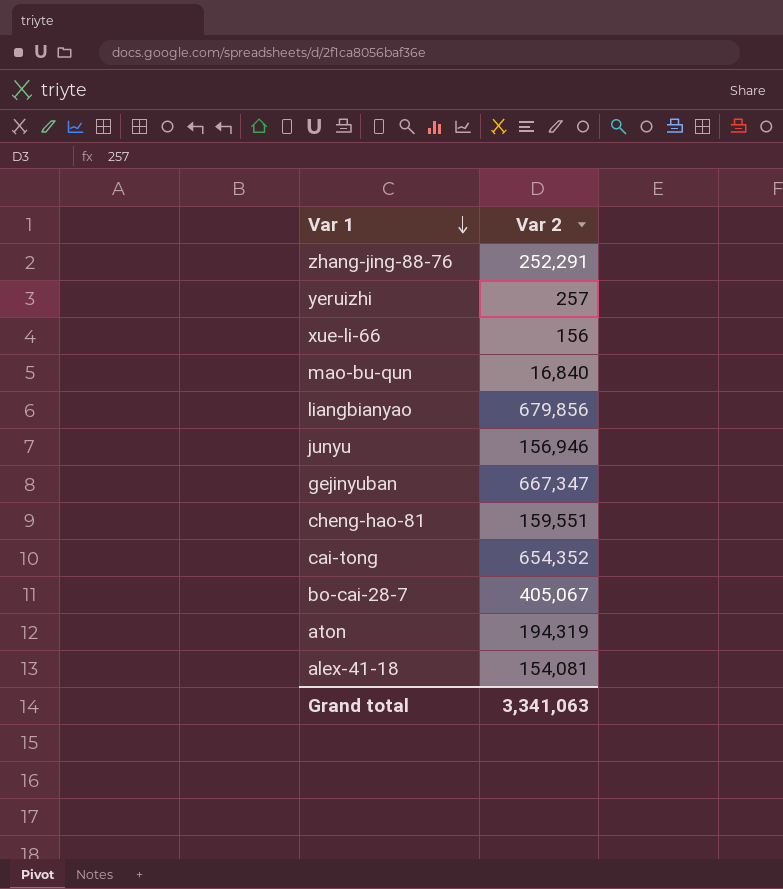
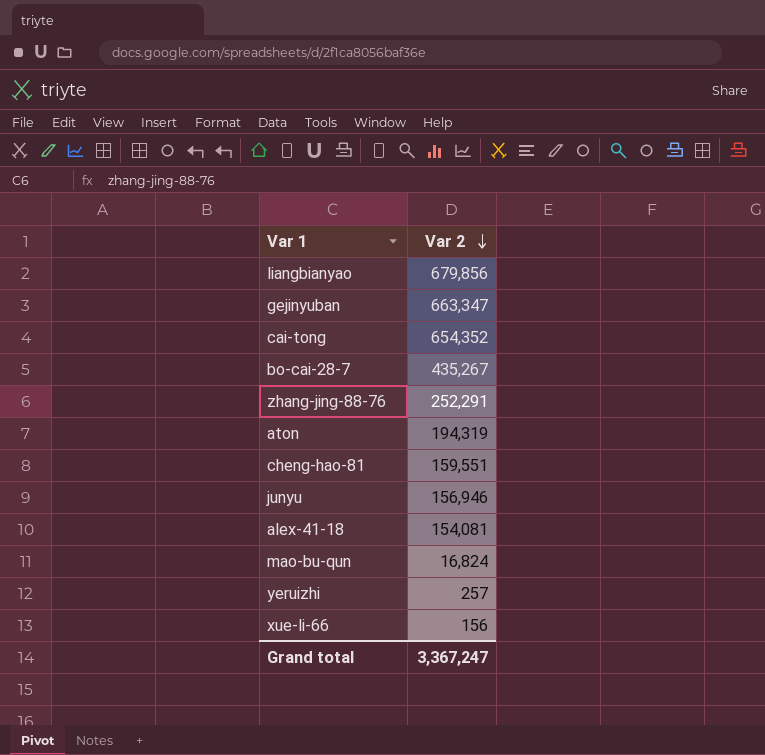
row order: Var 1 descending -> Var 2 descending
gejinyuban | Var 2: 667,347 -> 663,347
bo-cai-28-7 | Var 2: 405,067 -> 435,267
mao-bu-qun | Var 2: 16,840 -> 16,824
Grand total | Var 2: 3,341,063 -> 3,367,247

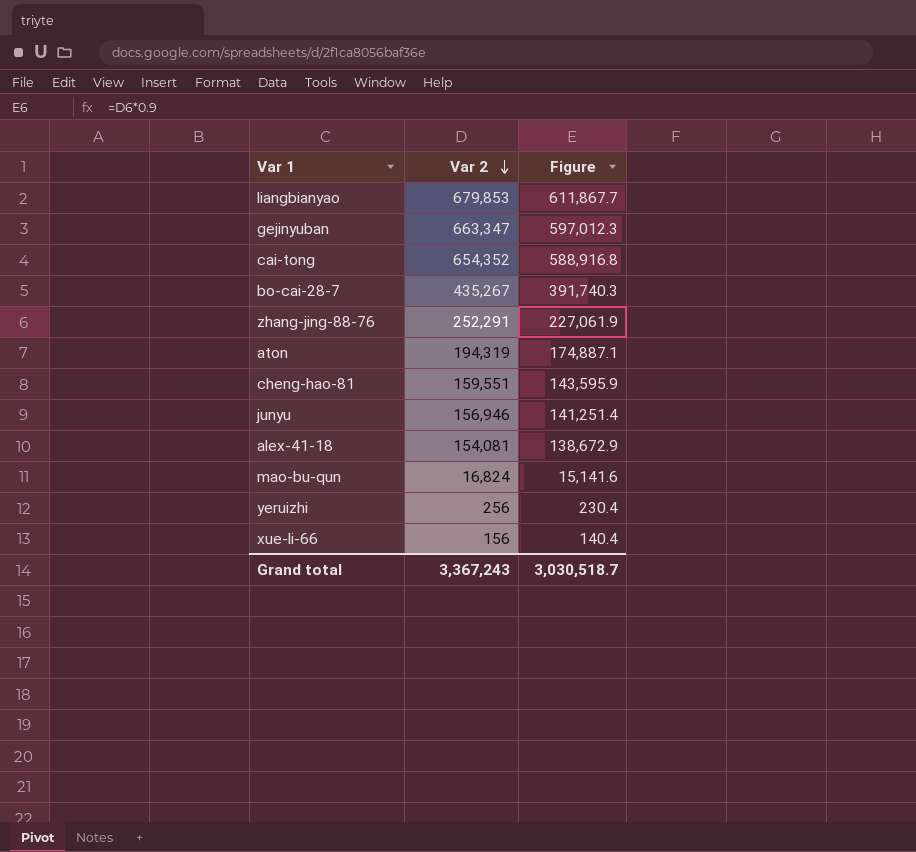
column Figure | formula: none -> [Var 2] * 0.9
liangbianyao | Var 2: 679,856 -> 679,853
yeruizhi | Var 2: 257 -> 256
Grand total | Var 2: 3,367,247 -> 3,367,243

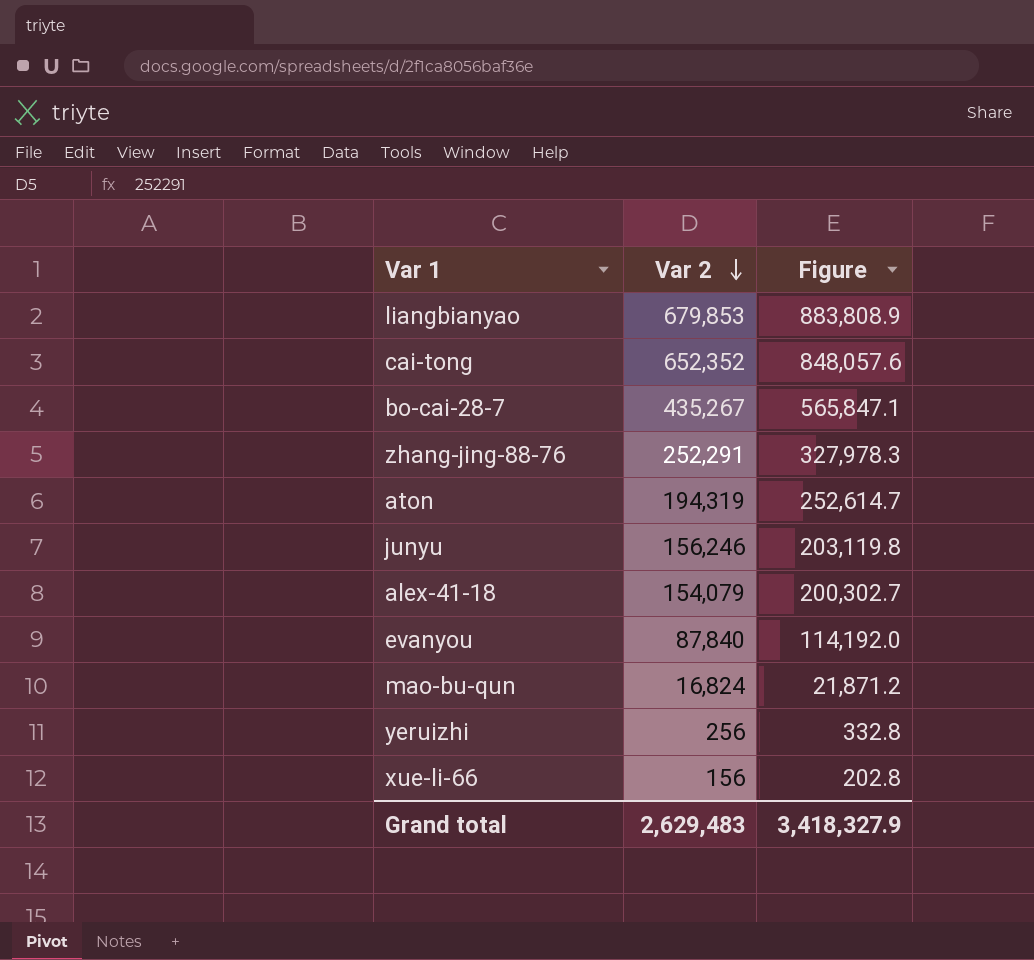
column Figure | formula: [Var 2] * 0.9 -> [Var 2] * 1.3
row gejinyuban: 663,347 | 597,012.3 -> none
row cheng-hao-81: 159,551 | 143,595.9 -> none
cai-tong | Var 2: 654,352 -> 652,352
junyu | Var 2: 156,946 -> 156,246
alex-41-18 | Var 2: 154,081 -> 154,079
row evanyou: none -> 87,840 | 114,192.0
Grand total | Var 2: 3,367,243 -> 2,629,483
Grand total | Figure: 3,030,518.7 -> 3,418,327.9

